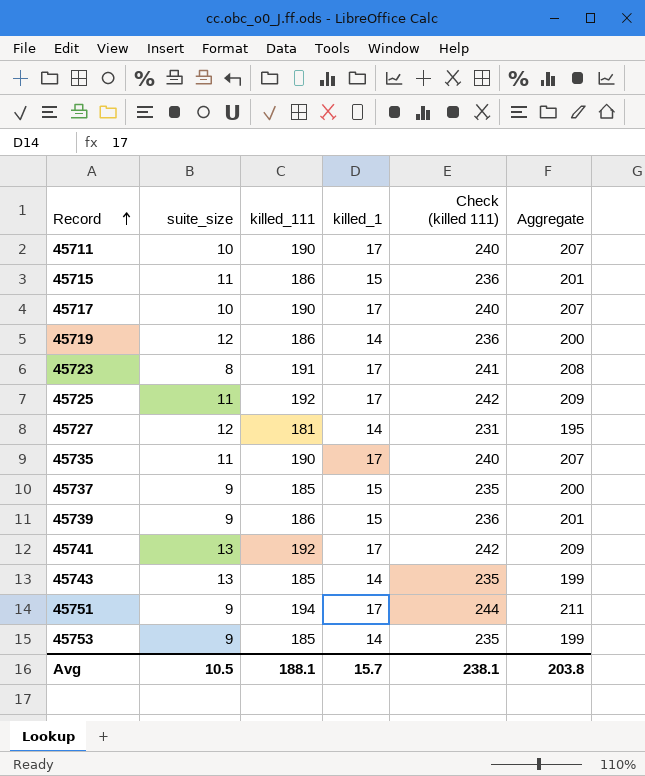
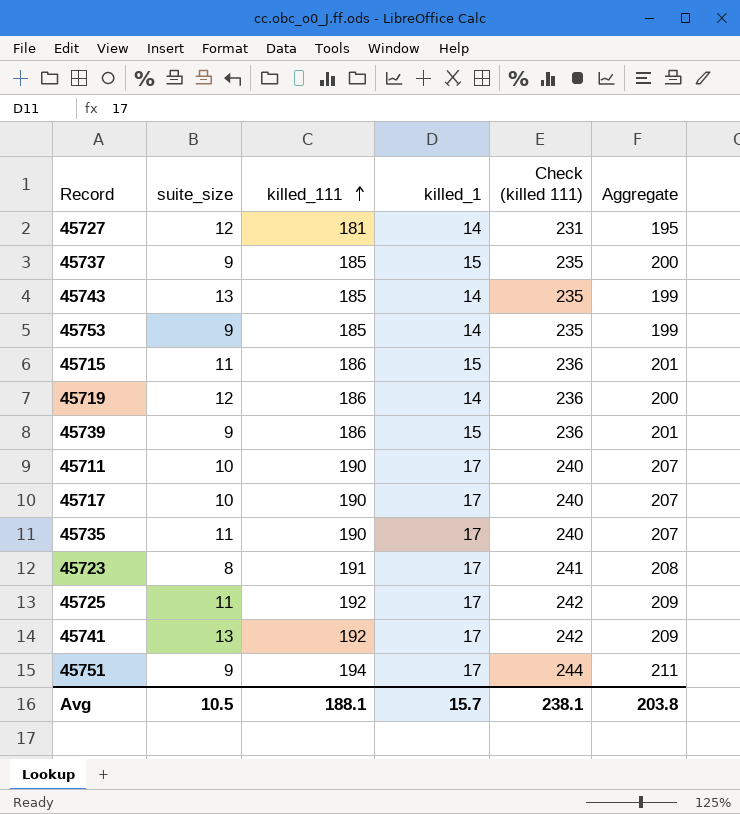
row order: Record ascending -> killed_111 ascending

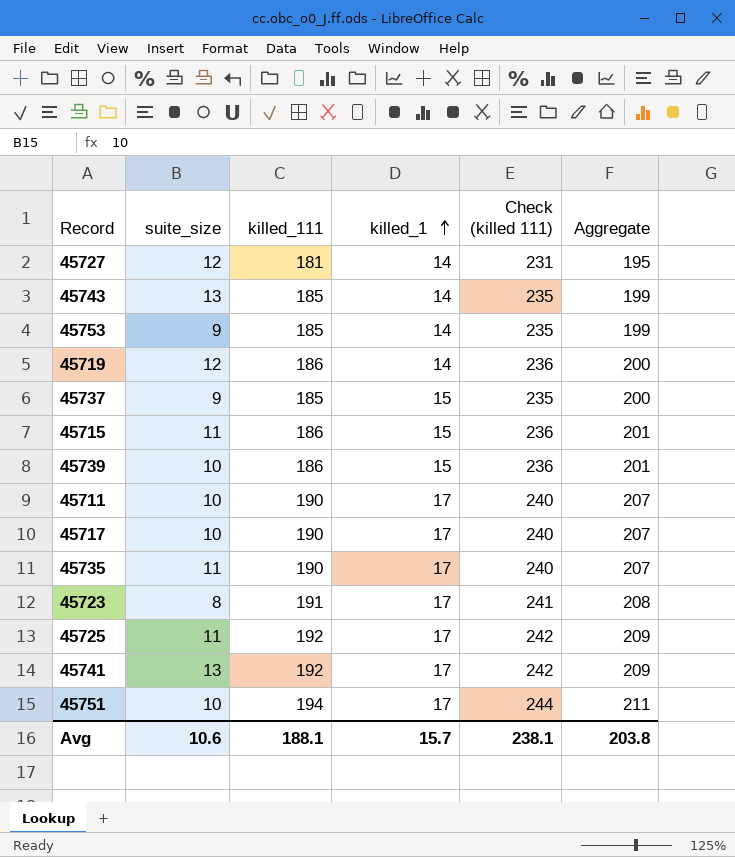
row order: killed_111 ascending -> killed_1 ascending
45739 | suite_size: 9 -> 10
45751 | suite_size: 9 -> 10
Avg | suite_size: 10.5 -> 10.6

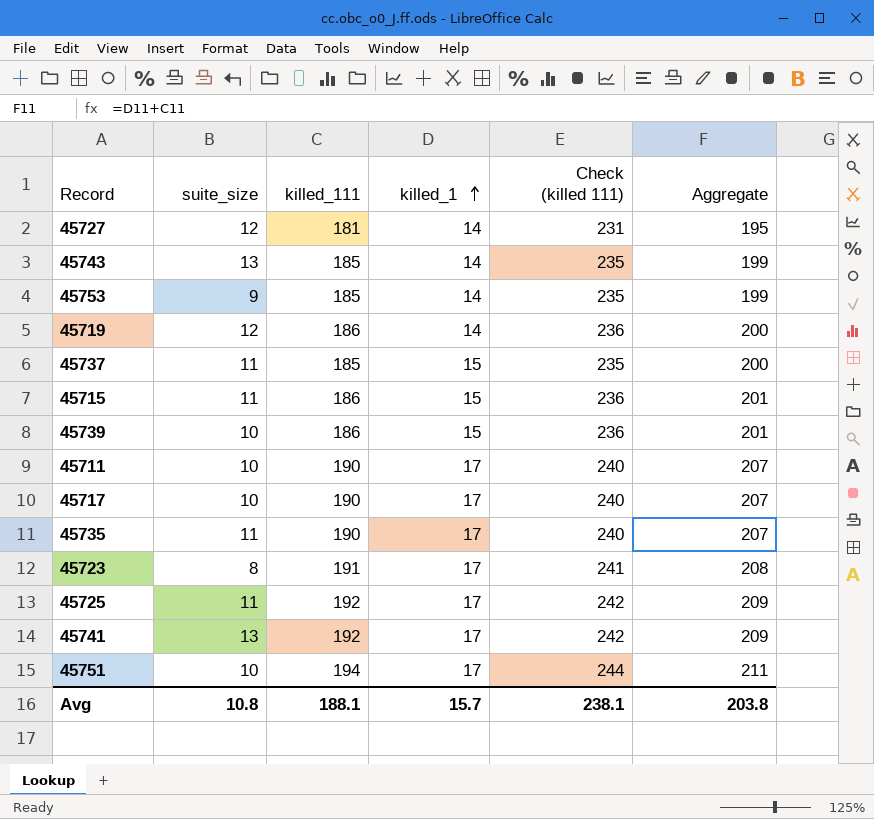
45737 | suite_size: 9 -> 11
Avg | suite_size: 10.6 -> 10.8

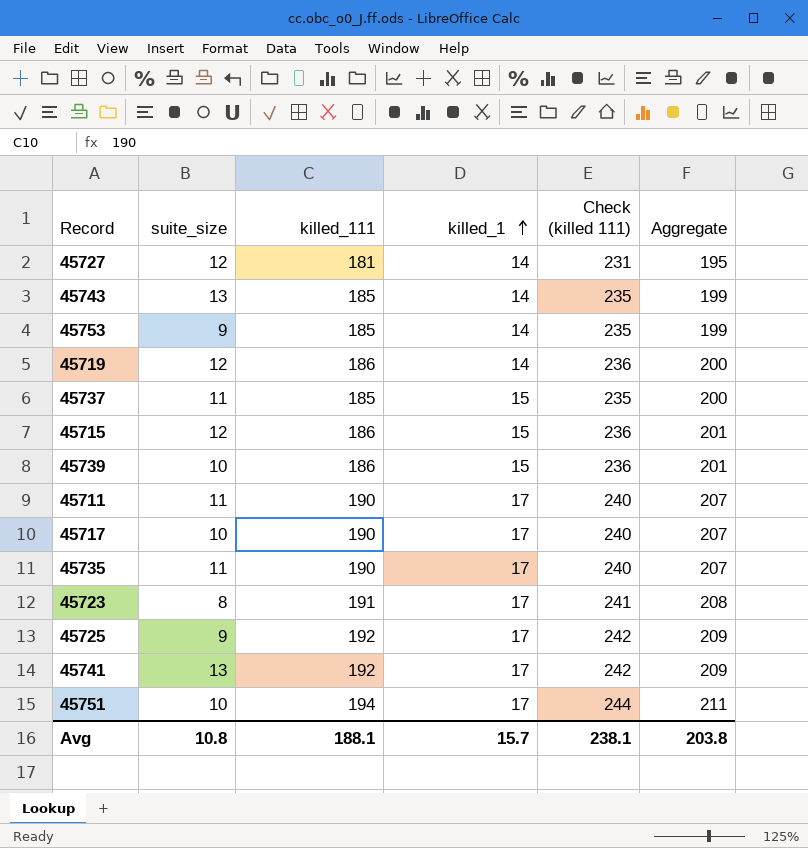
45715 | suite_size: 11 -> 12
45711 | suite_size: 10 -> 11
45725 | suite_size: 11 -> 9

